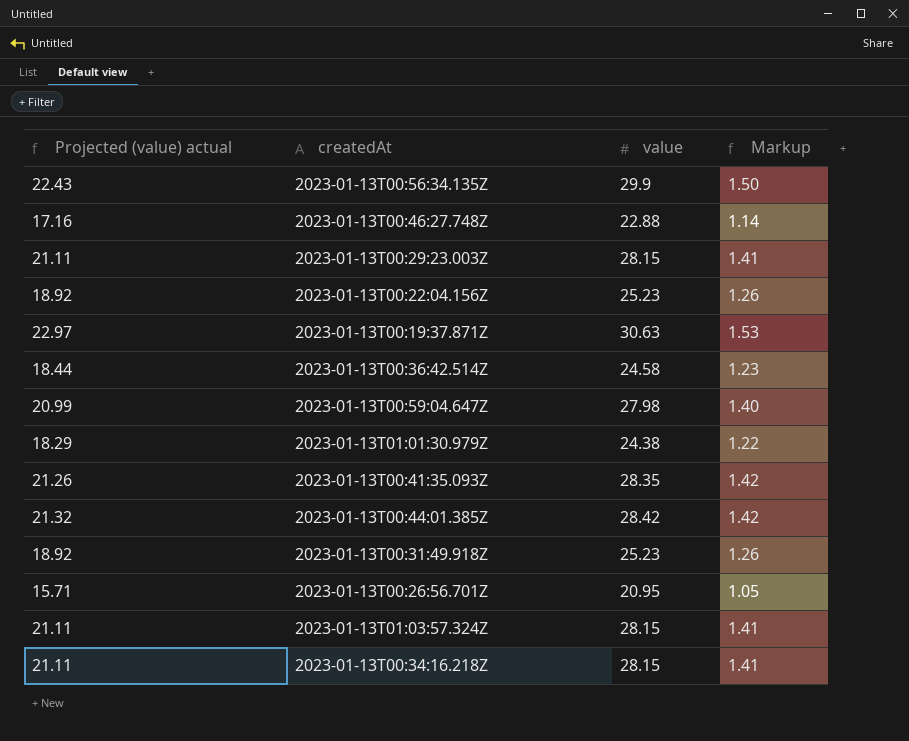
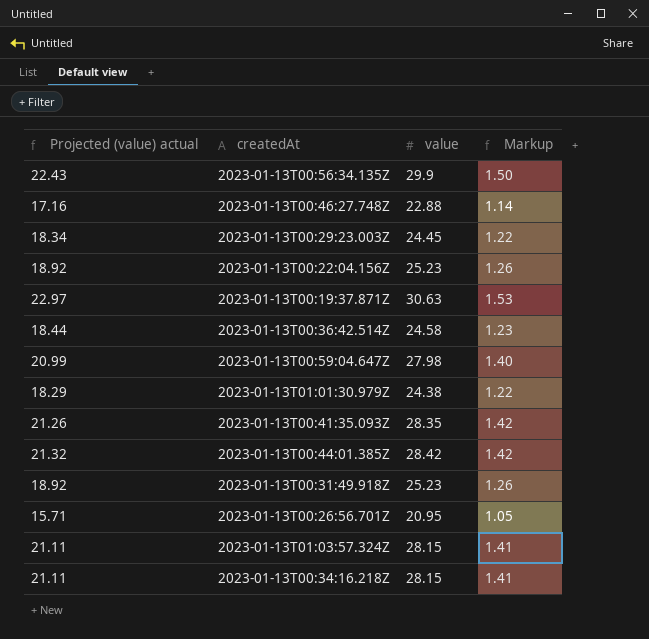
2023-01-13T00:29:23.003Z | Projected (value) actual: 21.11 -> 18.34
2023-01-13T00:29:23.003Z | value: 28.15 -> 24.45
2023-01-13T00:29:23.003Z | Markup: 1.41 -> 1.22

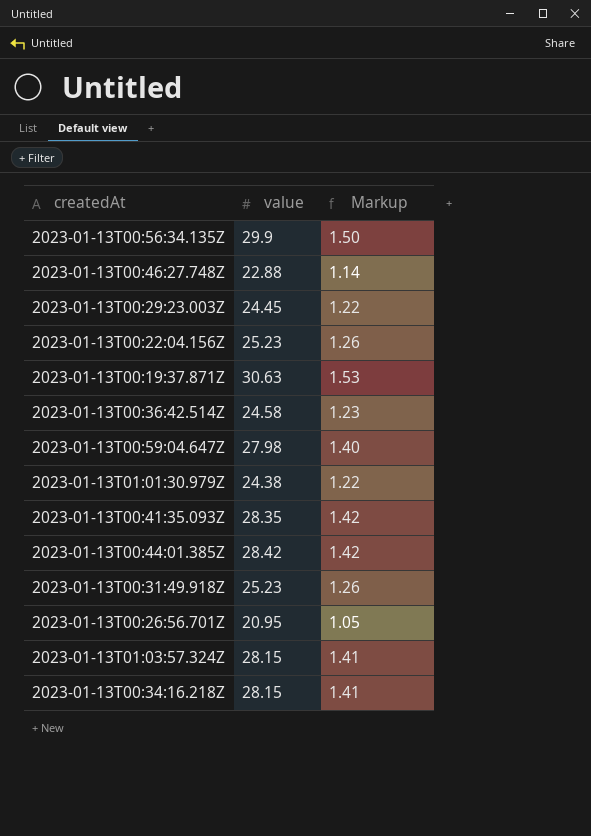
column Projected (value) actual | formula: [value] * 0.75 -> none

